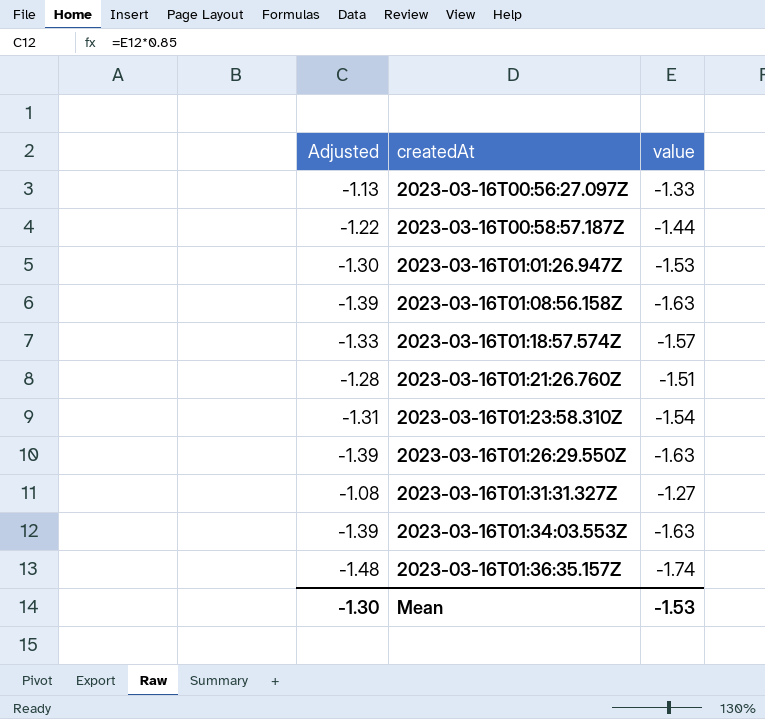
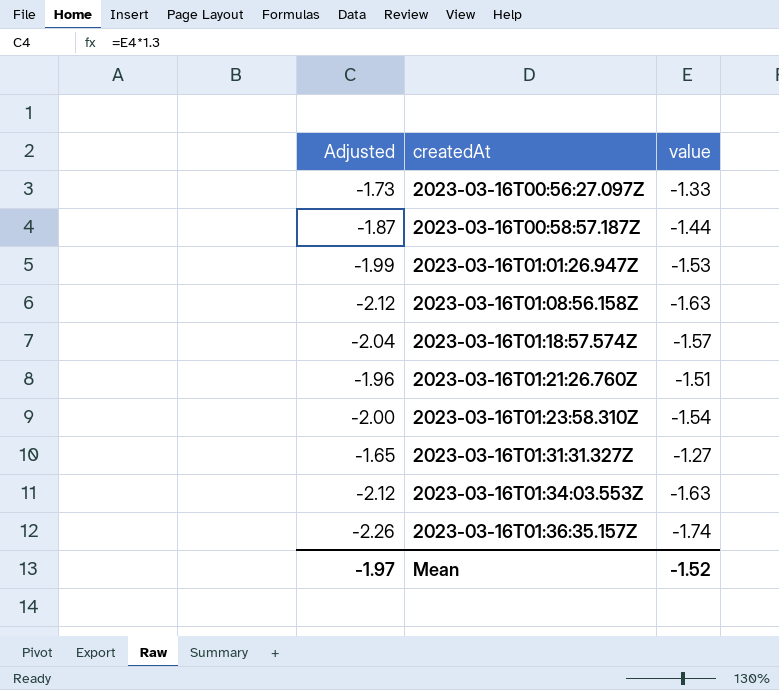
column Adjusted | formula: [value] * 0.85 -> [value] * 1.3
row 2023-03-16T01:26:29.550Z: -1.39 | -1.63 -> none
Mean | Adjusted: -1.30 -> -1.97
Mean | value: -1.53 -> -1.52

